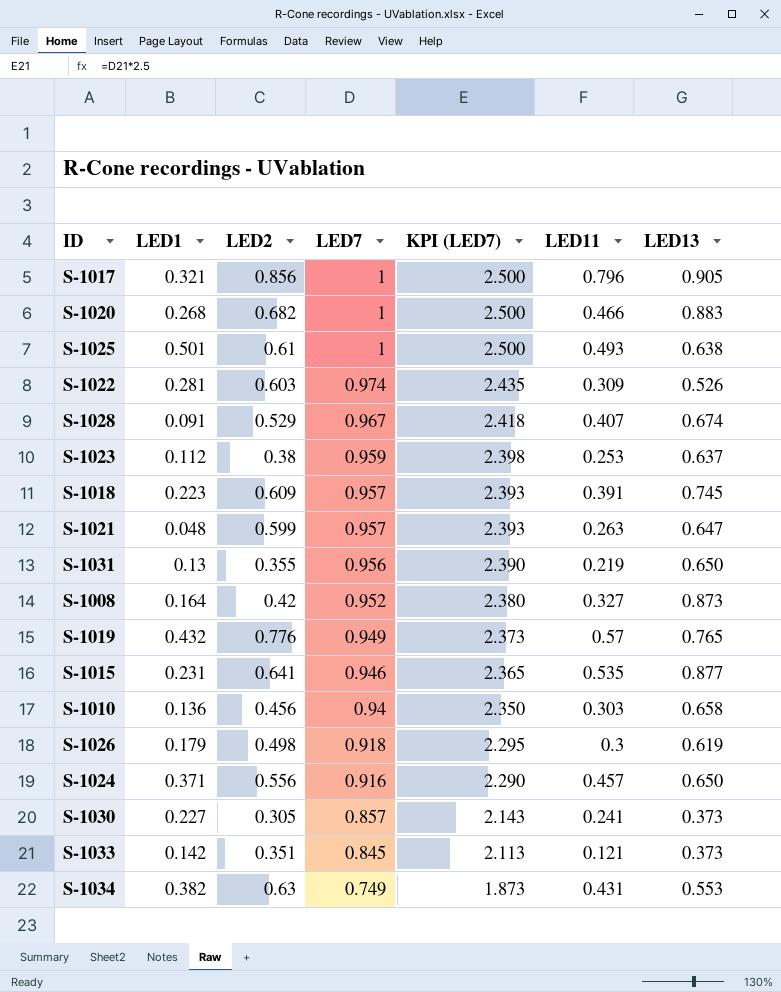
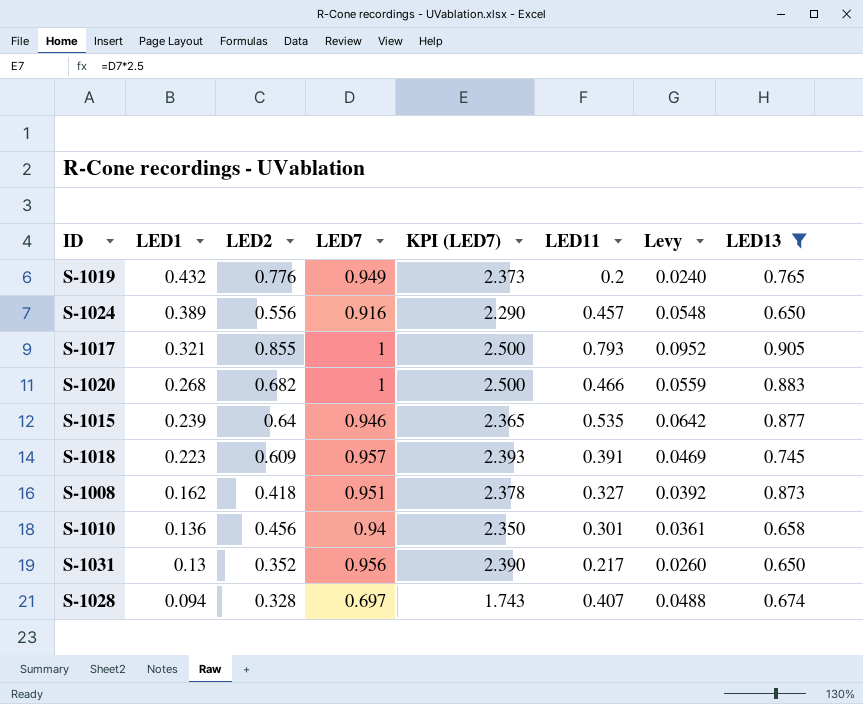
filter: none -> LED13 >= 0.650
row order: LED7 descending -> LED1 descending
column Levy | formula: none -> [LED11] * 0.12
S-1019 | LED11: 0.57 -> 0.2
S-1024 | LED1: 0.371 -> 0.389
S-1017 | LED2: 0.856 -> 0.855
S-1017 | LED11: 0.796 -> 0.793
S-1015 | LED1: 0.231 -> 0.239
S-1015 | LED2: 0.641 -> 0.64
S-1008 | LED1: 0.164 -> 0.162
S-1008 | LED2: 0.42 -> 0.418
S-1008 | LED7: 0.952 -> 0.951
S-1008 | KPI (LED7): 2.380 -> 2.378
S-1010 | LED11: 0.303 -> 0.301
S-1031 | LED2: 0.355 -> 0.352
S-1031 | LED11: 0.219 -> 0.217
S-1028 | LED1: 0.091 -> 0.094
S-1028 | LED2: 0.529 -> 0.328
S-1028 | LED7: 0.967 -> 0.697
S-1028 | KPI (LED7): 2.418 -> 1.743

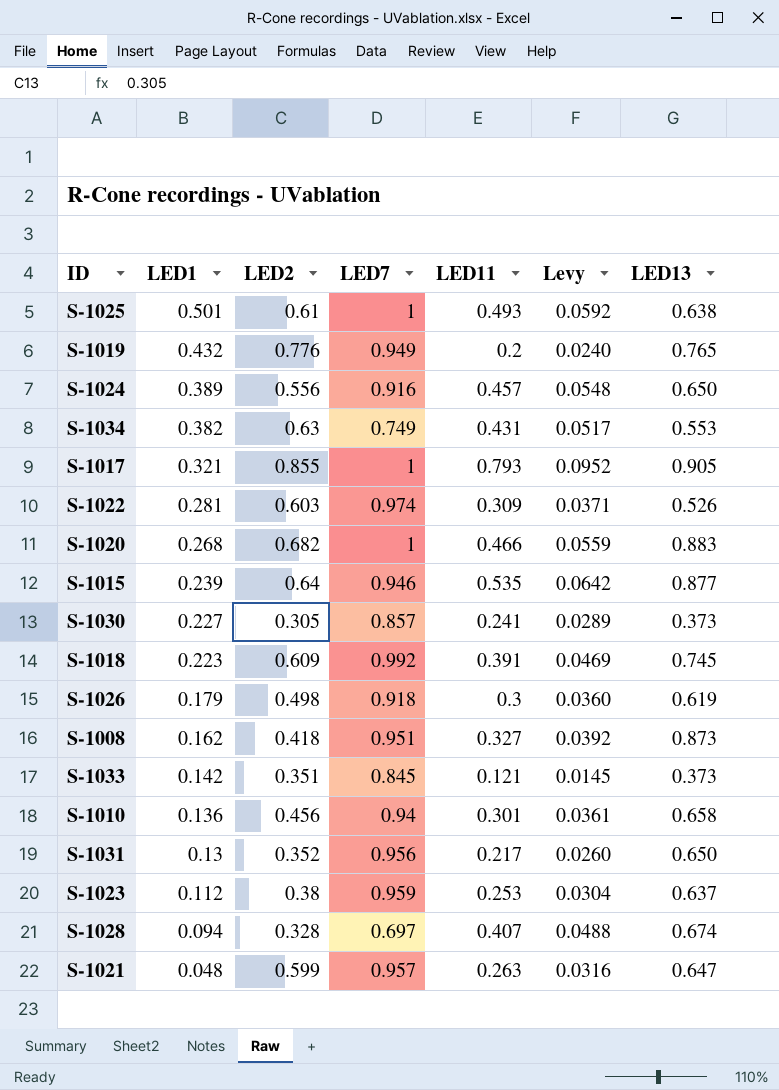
filter: LED13 >= 0.650 -> none
column KPI (LED7) | formula: [LED7] * 2.5 -> none
S-1018 | LED7: 0.957 -> 0.992

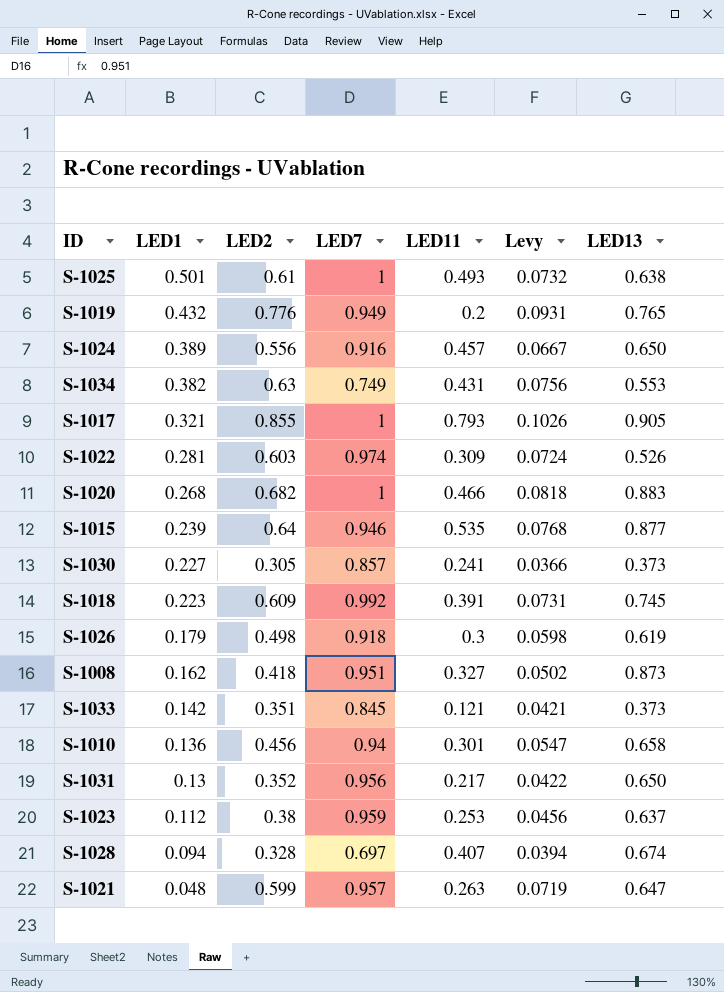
column Levy | formula: [LED11] * 0.12 -> [LED2] * 0.12

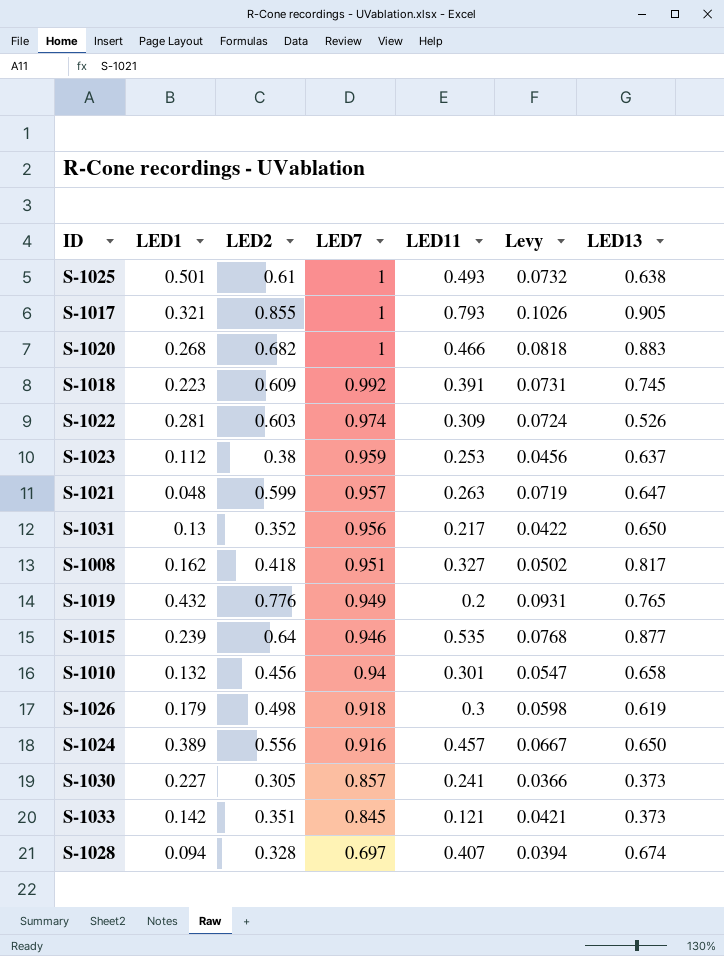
row order: LED1 descending -> LED7 descending
row S-1034: 0.382 | 0.63 | 0.749 | 0.431 | 0.0756 | 0.553 -> none
S-1008 | LED13: 0.873 -> 0.817
S-1010 | LED1: 0.136 -> 0.132

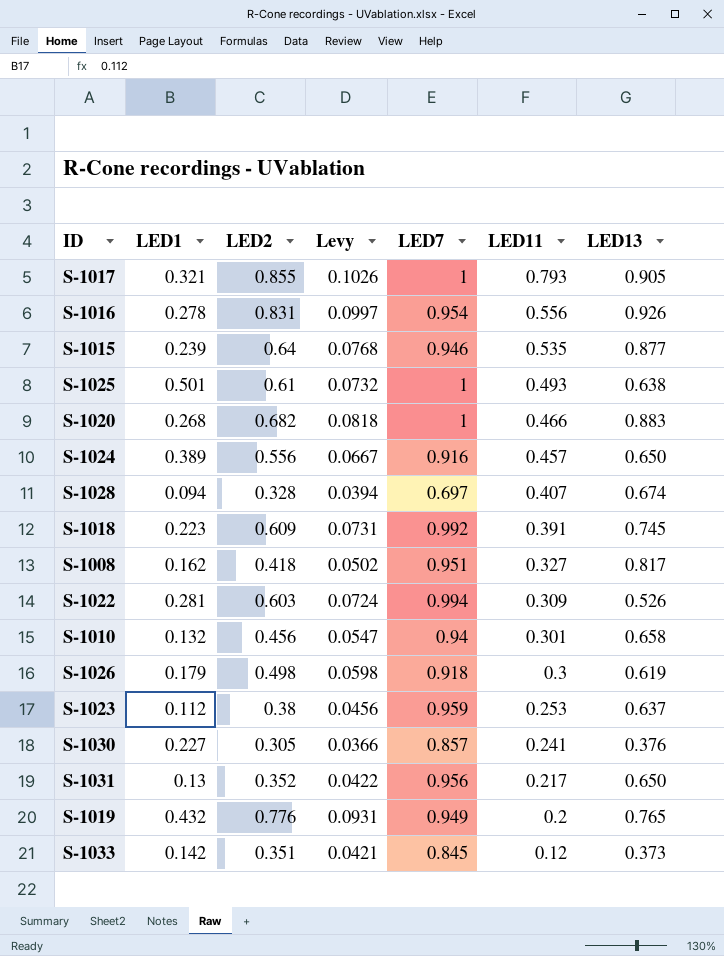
row order: LED7 descending -> LED11 descending
column Levy | position: 6 -> 4
row S-1021: 0.048 | 0.599 | 0.957 | 0.263 | 0.0719 | 0.647 -> none
row S-1016: none -> 0.278 | 0.831 | 0.0997 | 0.954 | 0.556 | 0.926
S-1022 | LED7: 0.974 -> 0.994
S-1030 | LED13: 0.373 -> 0.376
S-1033 | LED11: 0.121 -> 0.12

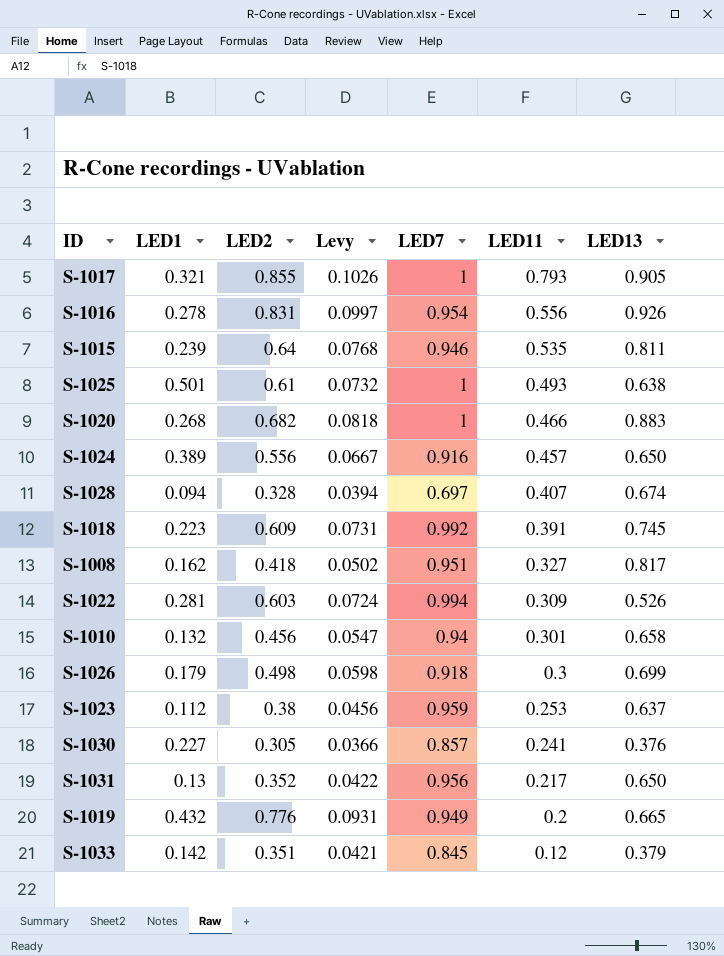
S-1015 | LED13: 0.877 -> 0.811
S-1026 | LED13: 0.619 -> 0.699
S-1019 | LED13: 0.765 -> 0.665
S-1033 | LED13: 0.373 -> 0.379

